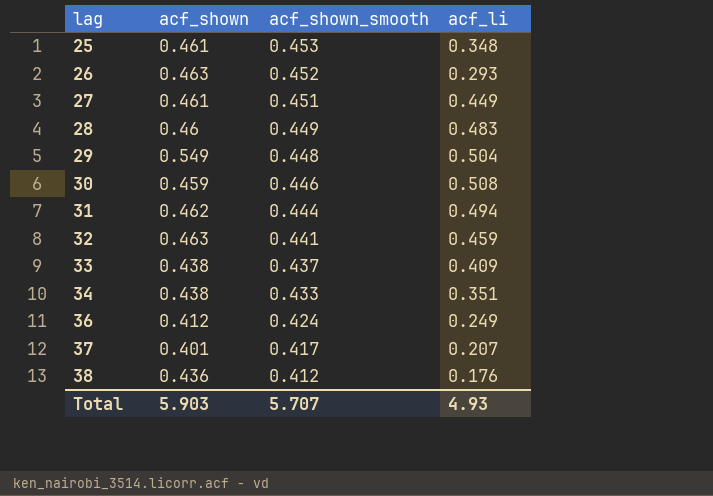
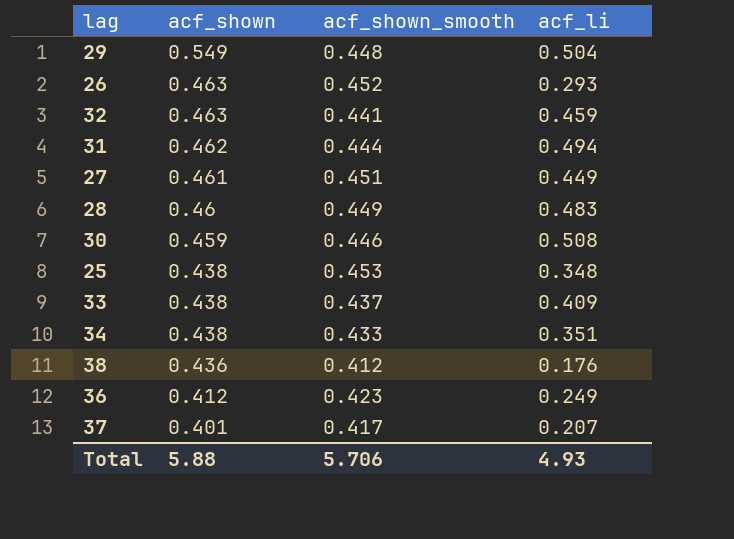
row order: lag ascending -> acf_shown descending
25 | acf_shown: 0.461 -> 0.438
36 | acf_shown_smooth: 0.424 -> 0.423
Total | acf_shown: 5.903 -> 5.88
Total | acf_shown_smooth: 5.707 -> 5.706

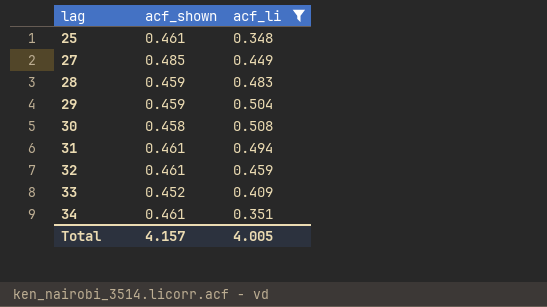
filter: none -> acf_li >= 0.348
row order: acf_shown descending -> lag ascending
column acf_shown_smooth | position: 3 -> none
25 | acf_shown: 0.438 -> 0.461
27 | acf_shown: 0.461 -> 0.485
28 | acf_shown: 0.46 -> 0.459
29 | acf_shown: 0.549 -> 0.459
30 | acf_shown: 0.459 -> 0.458
31 | acf_shown: 0.462 -> 0.461
32 | acf_shown: 0.463 -> 0.461
33 | acf_shown: 0.438 -> 0.452
34 | acf_shown: 0.438 -> 0.461
Total | acf_shown: 5.88 -> 4.157
Total | acf_li: 4.93 -> 4.005

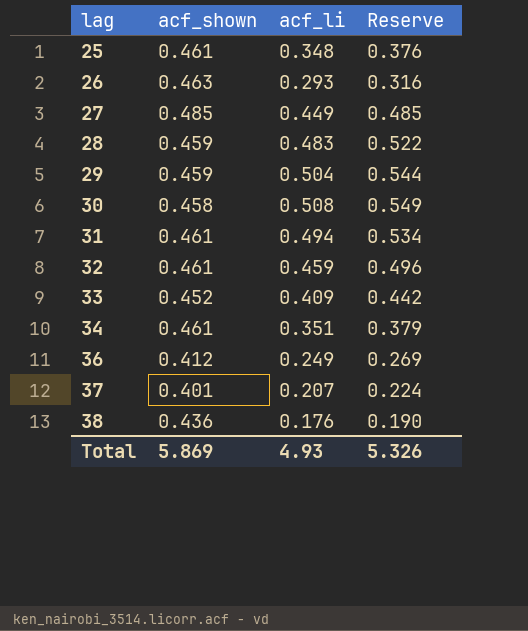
filter: acf_li >= 0.348 -> none
column Reserve | formula: none -> [acf_li] * 1.08
Total | acf_shown: 4.157 -> 5.869
Total | acf_li: 4.005 -> 4.93

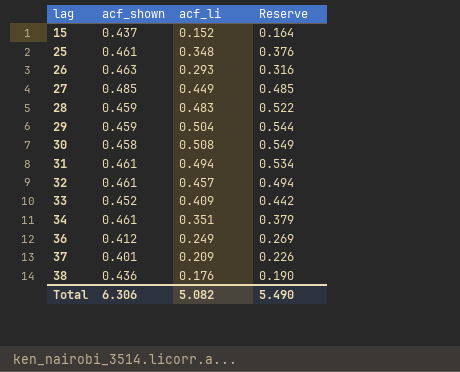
row 15: none -> 0.437 | 0.152 | 0.164
32 | acf_li: 0.459 -> 0.457
32 | Reserve: 0.496 -> 0.494
37 | acf_li: 0.207 -> 0.209
37 | Reserve: 0.224 -> 0.226
Total | acf_shown: 5.869 -> 6.306
Total | acf_li: 4.93 -> 5.082
Total | Reserve: 5.326 -> 5.490

